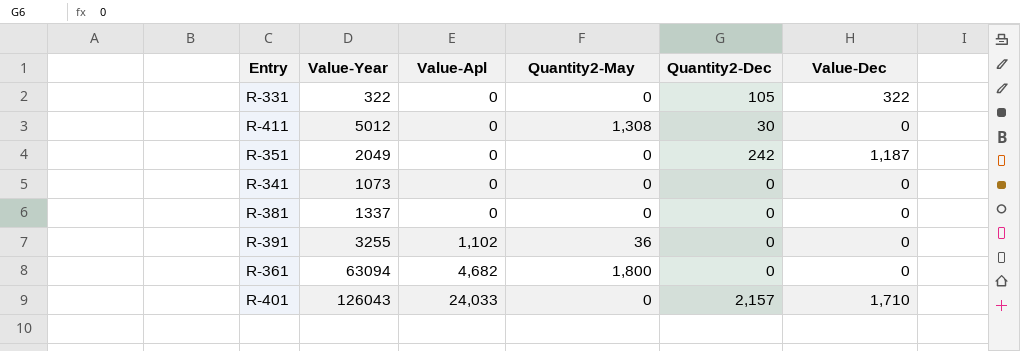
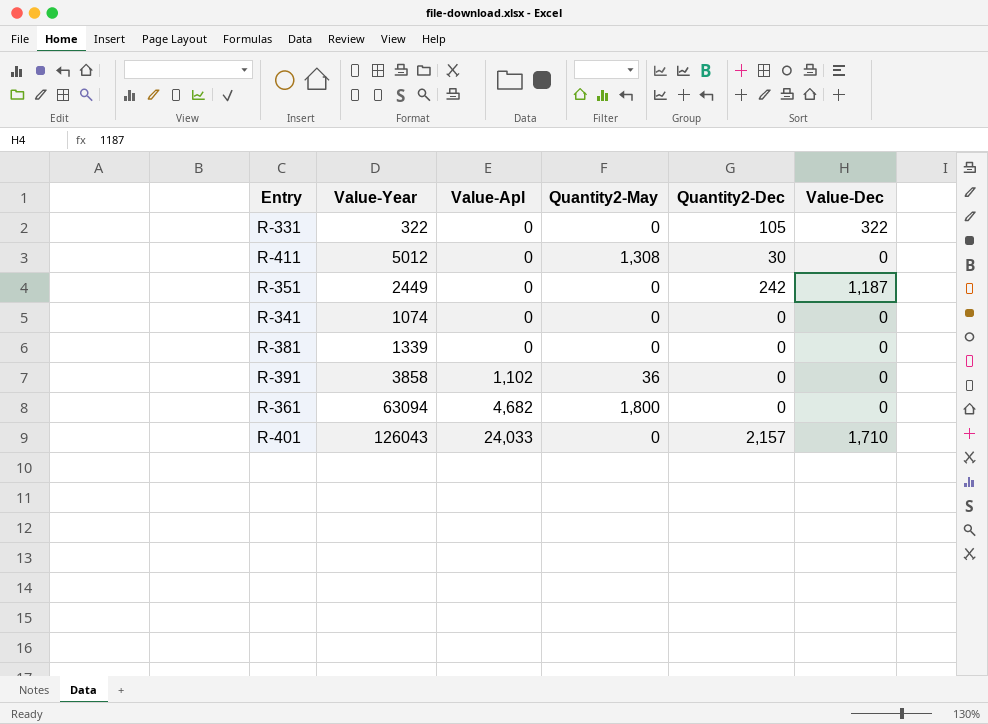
R-351 | Value-Year: 2049 -> 2449
R-341 | Value-Year: 1073 -> 1074
R-381 | Value-Year: 1337 -> 1339
R-391 | Value-Year: 3255 -> 3858

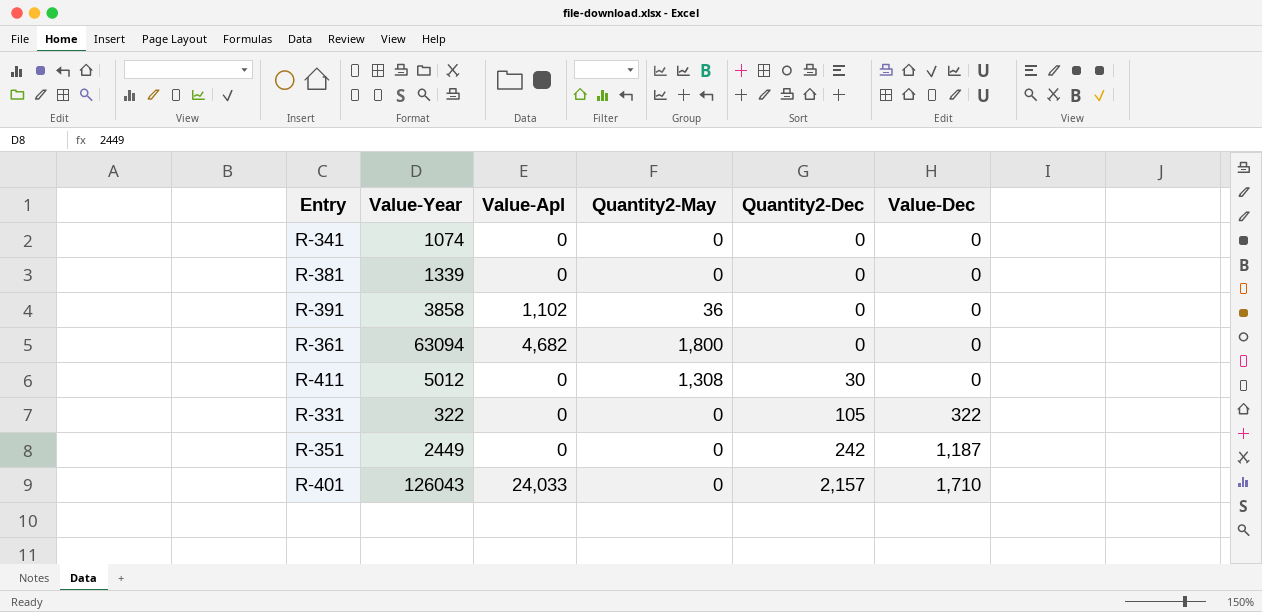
row order: Value-Apl ascending -> Quantity2-Dec ascending

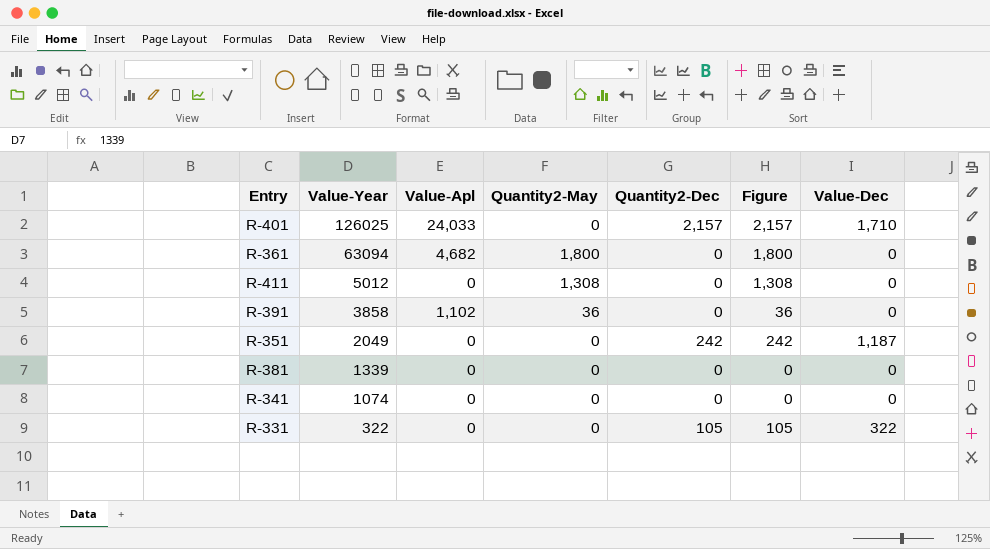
row order: Quantity2-Dec ascending -> Value-Year descending
column Figure | formula: none -> [Quantity2-May] + [Quantity2-Dec]
R-401 | Value-Year: 126043 -> 126025
R-411 | Quantity2-Dec: 30 -> 0
R-351 | Value-Year: 2449 -> 2049

